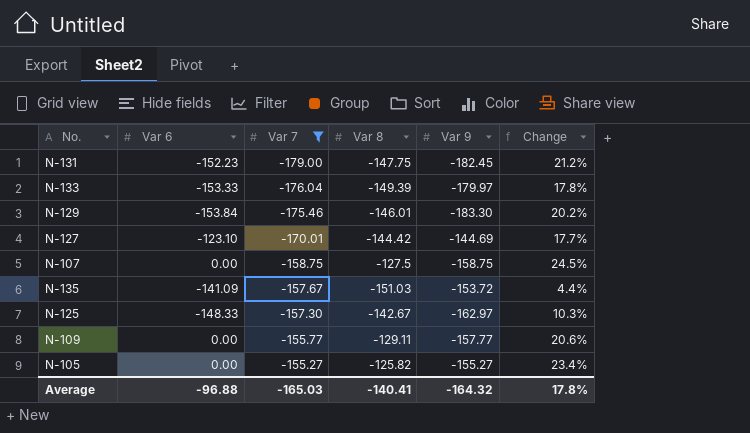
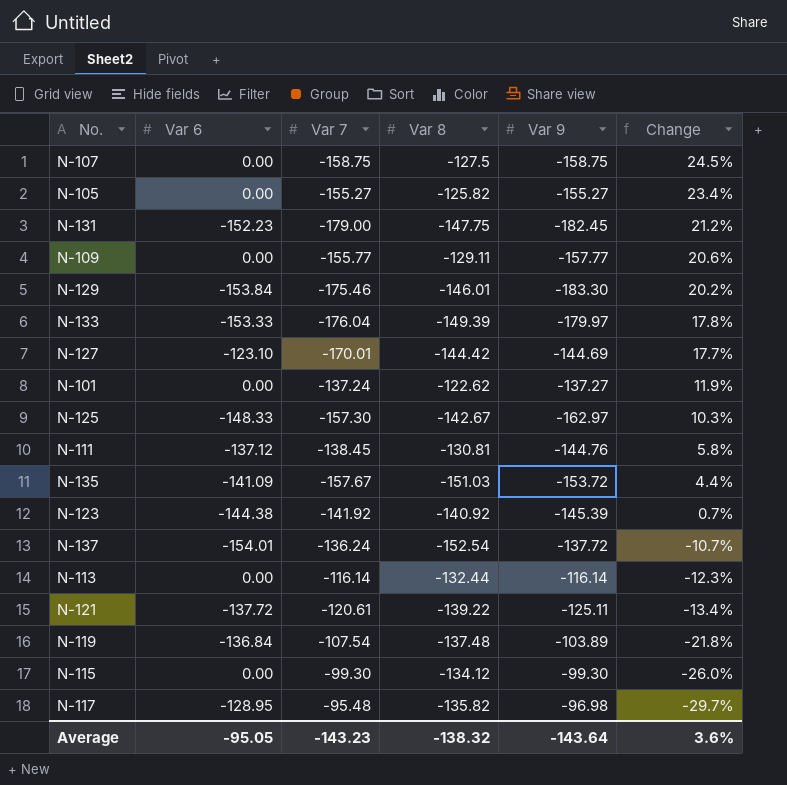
filter: Var 7 <= -155.27 -> none
row order: Var 7 ascending -> Change descending
Average | Var 6: -96.88 -> -95.05
Average | Var 7: -165.03 -> -143.23
Average | Var 8: -140.41 -> -138.32
Average | Var 9: -164.32 -> -143.64
Average | Change: 17.8% -> 3.6%

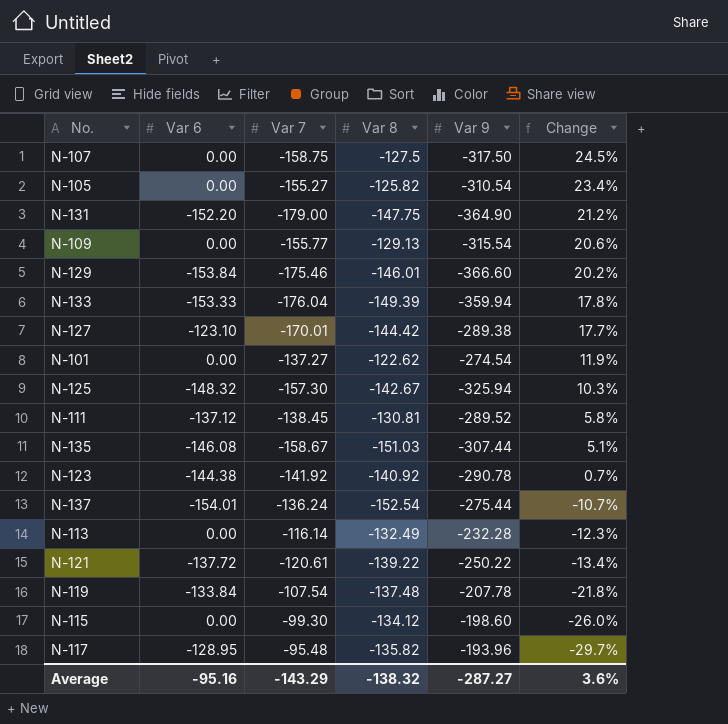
N-107 | Var 9: -158.75 -> -317.50
N-105 | Var 9: -155.27 -> -310.54
N-131 | Var 6: -152.23 -> -152.20
N-131 | Var 9: -182.45 -> -364.90
N-109 | Var 8: -129.11 -> -129.13
N-109 | Var 9: -157.77 -> -315.54
N-129 | Var 9: -183.30 -> -366.60
N-133 | Var 9: -179.97 -> -359.94
N-127 | Var 9: -144.69 -> -289.38
N-101 | Var 7: -137.24 -> -137.27
N-101 | Var 9: -137.27 -> -274.54
N-125 | Var 6: -148.33 -> -148.32
N-125 | Var 9: -162.97 -> -325.94
N-111 | Var 9: -144.76 -> -289.52
N-135 | Var 6: -141.09 -> -146.08
N-135 | Var 7: -157.67 -> -158.67
N-135 | Var 9: -153.72 -> -307.44
N-135 | Change: 4.4% -> 5.1%
N-123 | Var 9: -145.39 -> -290.78
N-137 | Var 9: -137.72 -> -275.44
N-113 | Var 8: -132.44 -> -132.49
N-113 | Var 9: -116.14 -> -232.28
N-121 | Var 9: -125.11 -> -250.22
N-119 | Var 6: -136.84 -> -133.84
N-119 | Var 9: -103.89 -> -207.78
N-115 | Var 9: -99.30 -> -198.60
N-117 | Var 9: -96.98 -> -193.96
Average | Var 6: -95.05 -> -95.16
Average | Var 7: -143.23 -> -143.29
Average | Var 9: -143.64 -> -287.27

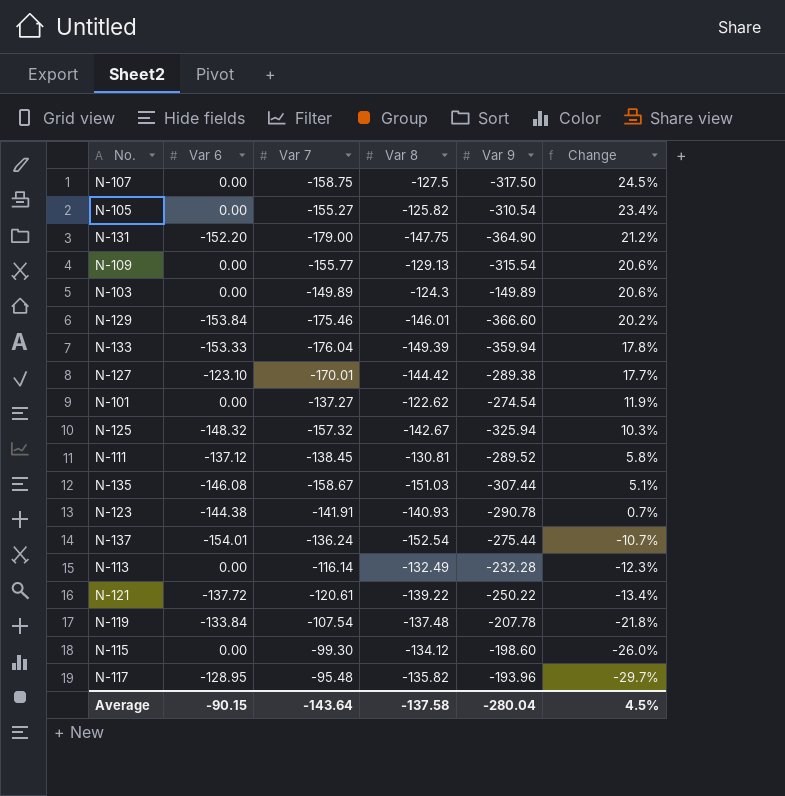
row N-103: none -> 0.00 | -149.89 | -124.3 | -149.89 | 20.6%
N-125 | Var 7: -157.30 -> -157.32
N-123 | Var 7: -141.92 -> -141.91
N-123 | Var 8: -140.92 -> -140.93
Average | Var 6: -95.16 -> -90.15
Average | Var 7: -143.29 -> -143.64
Average | Var 8: -138.32 -> -137.58
Average | Var 9: -287.27 -> -280.04
Average | Change: 3.6% -> 4.5%

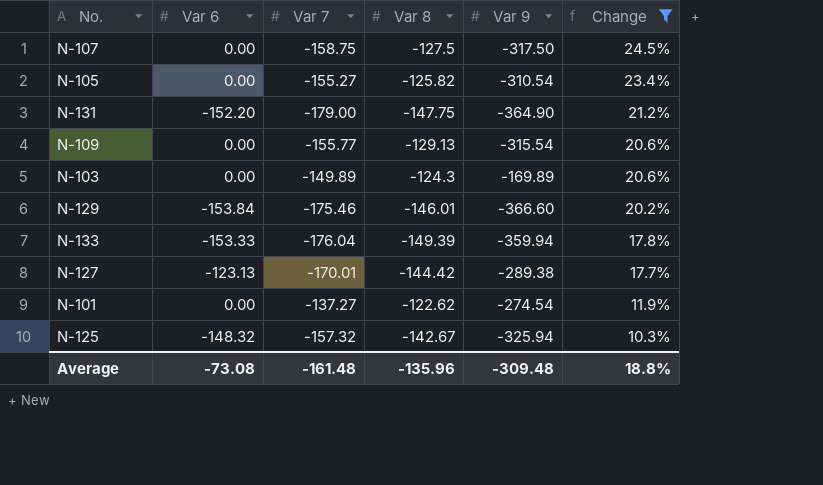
filter: none -> Change >= 10.3%
N-103 | Var 9: -149.89 -> -169.89
N-127 | Var 6: -123.10 -> -123.13
Average | Var 6: -90.15 -> -73.08
Average | Var 7: -143.64 -> -161.48
Average | Var 8: -137.58 -> -135.96
Average | Var 9: -280.04 -> -309.48
Average | Change: 4.5% -> 18.8%

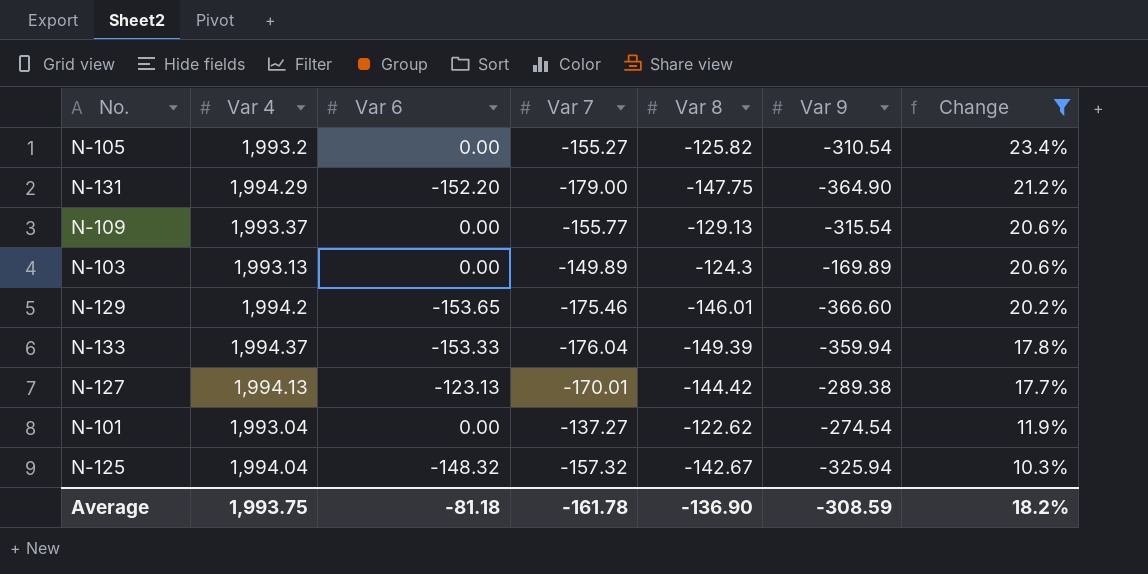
column Var 4 | position: none -> 2
row N-107: 0.00 | -158.75 | -127.5 | -317.50 | 24.5% -> none
N-129 | Var 6: -153.84 -> -153.65
Average | Var 6: -73.08 -> -81.18
Average | Var 7: -161.48 -> -161.78
Average | Var 8: -135.96 -> -136.90
Average | Var 9: -309.48 -> -308.59
Average | Change: 18.8% -> 18.2%

